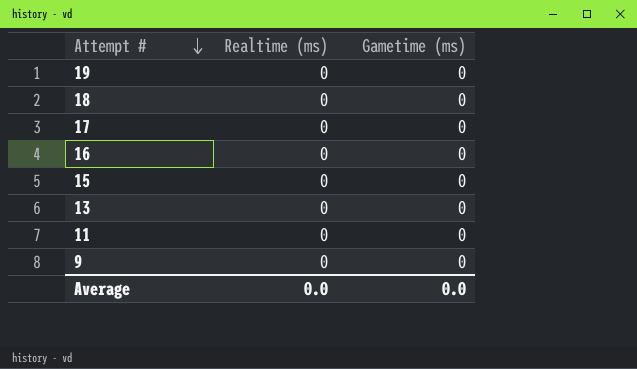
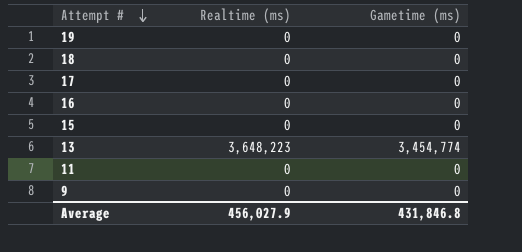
13 | Realtime (ms): 0 -> 3,648,223
13 | Gametime (ms): 0 -> 3,454,774
Average | Realtime (ms): 0.0 -> 456,027.9
Average | Gametime (ms): 0.0 -> 431,846.8

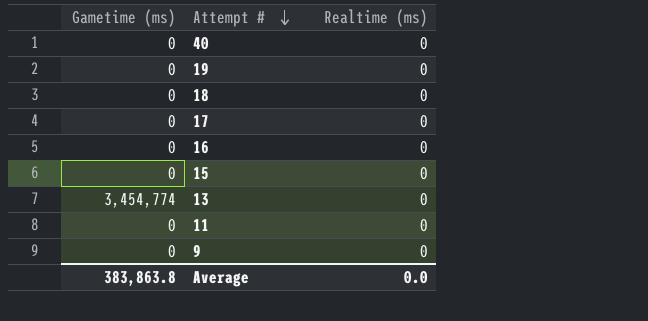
column Gametime (ms) | position: 3 -> 1
row 40: none -> 0 | 0
13 | Realtime (ms): 3,648,223 -> 0
Average | Gametime (ms): 431,846.8 -> 383,863.8
Average | Realtime (ms): 456,027.9 -> 0.0

